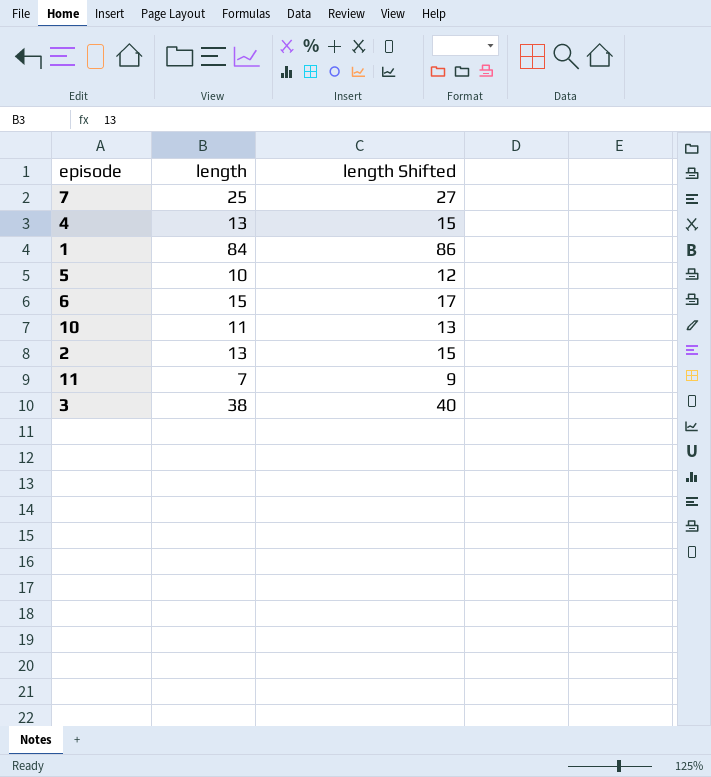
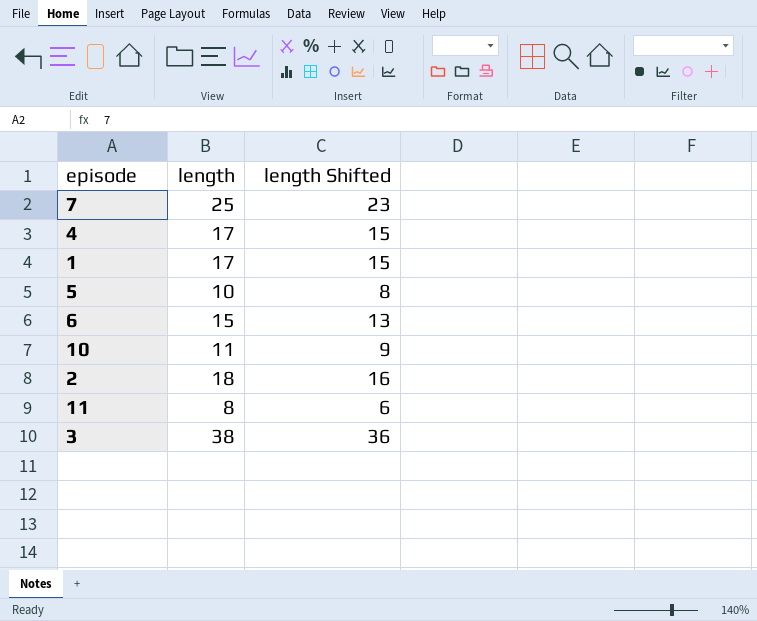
column length Shifted | formula: [length] + 2 -> [length] - 2
4 | length: 13 -> 17
1 | length: 84 -> 17
2 | length: 13 -> 18
11 | length: 7 -> 8

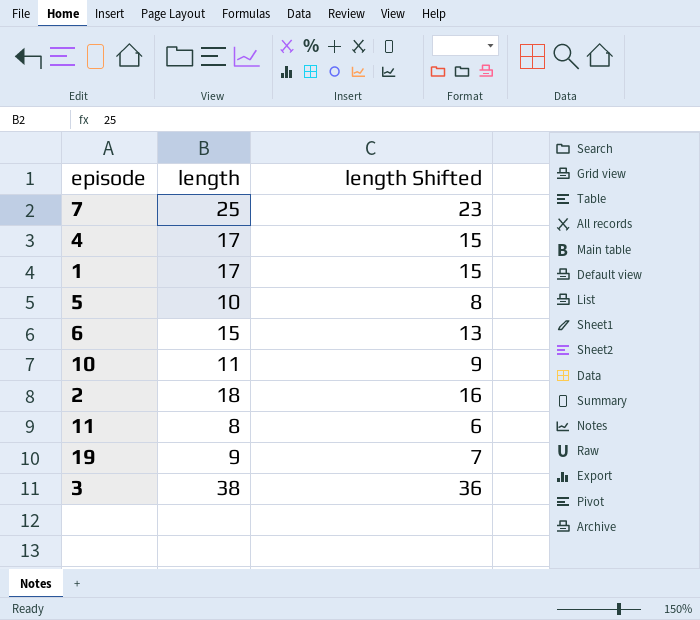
row 19: none -> 9 | 7

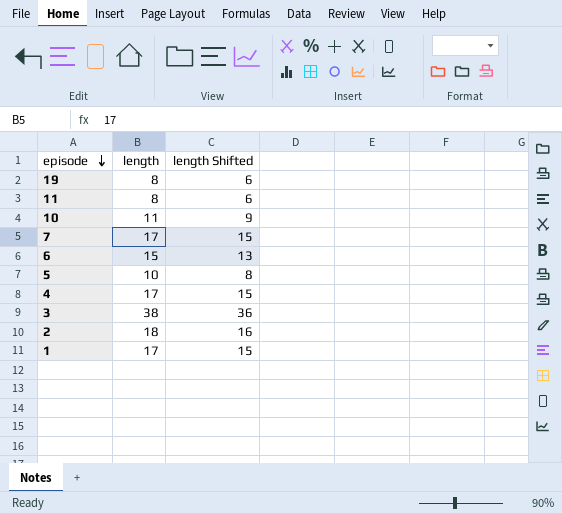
row order: none -> episode descending
19 | length: 9 -> 8
19 | length Shifted: 7 -> 6
7 | length: 25 -> 17
7 | length Shifted: 23 -> 15

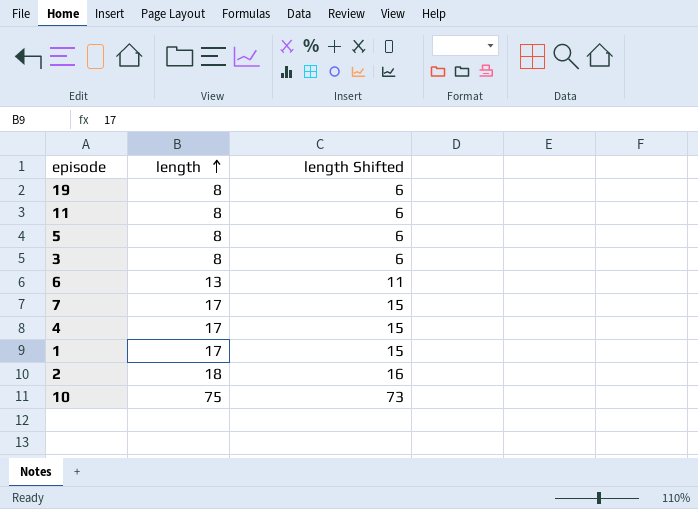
row order: episode descending -> length ascending
5 | length: 10 -> 8
5 | length Shifted: 8 -> 6
3 | length: 38 -> 8
3 | length Shifted: 36 -> 6
6 | length: 15 -> 13
6 | length Shifted: 13 -> 11
10 | length: 11 -> 75
10 | length Shifted: 9 -> 73

